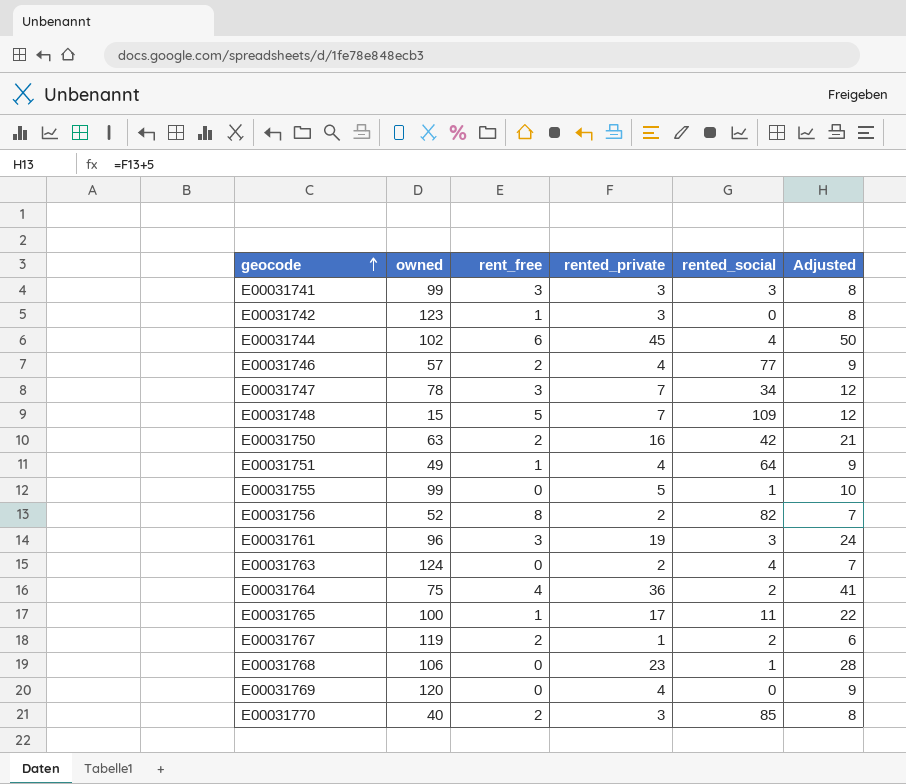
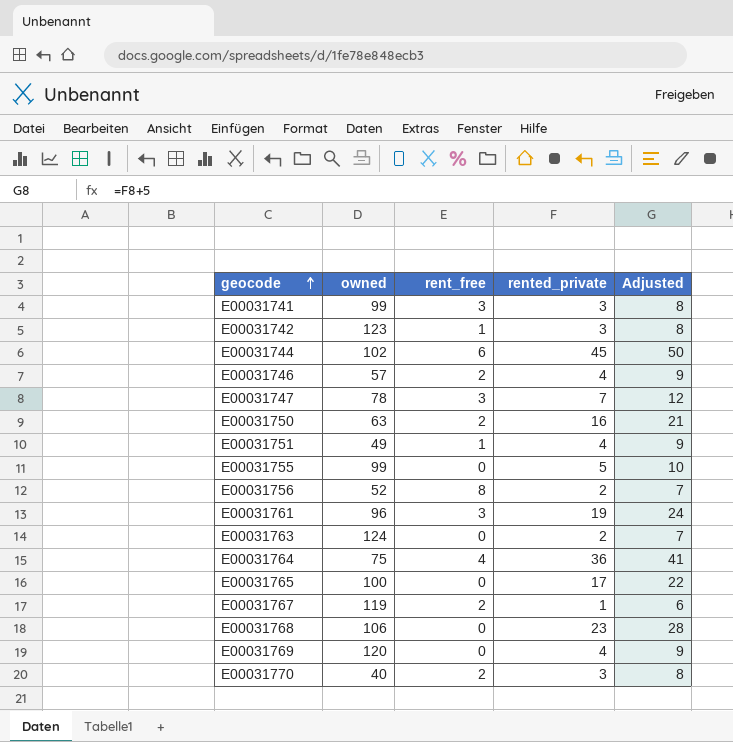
column rented_social | position: 5 -> none
row E00031748: 15 | 5 | 7 | 109 | 12 -> none
E00031765 | rent_free: 1 -> 0

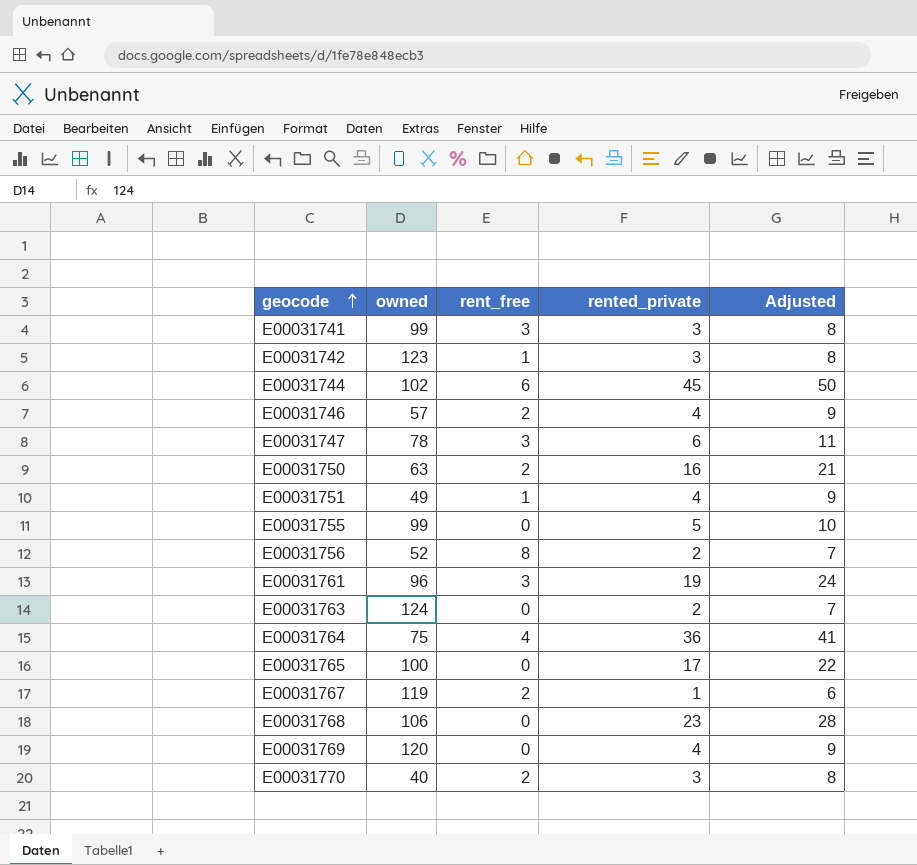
E00031747 | rented_private: 7 -> 6
E00031747 | Adjusted: 12 -> 11

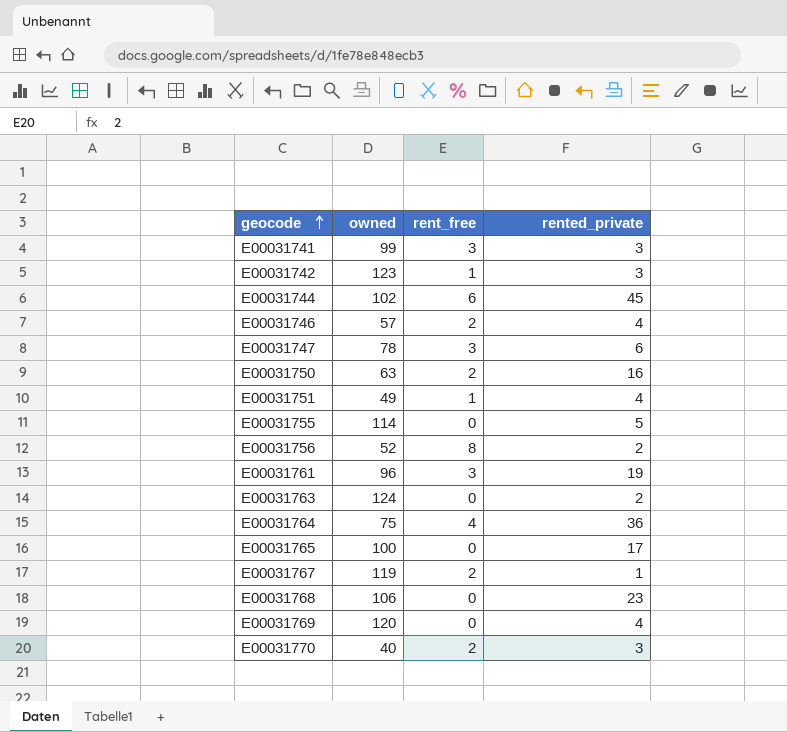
column Adjusted | formula: [rented_private] + 5 -> none
E00031755 | owned: 99 -> 114

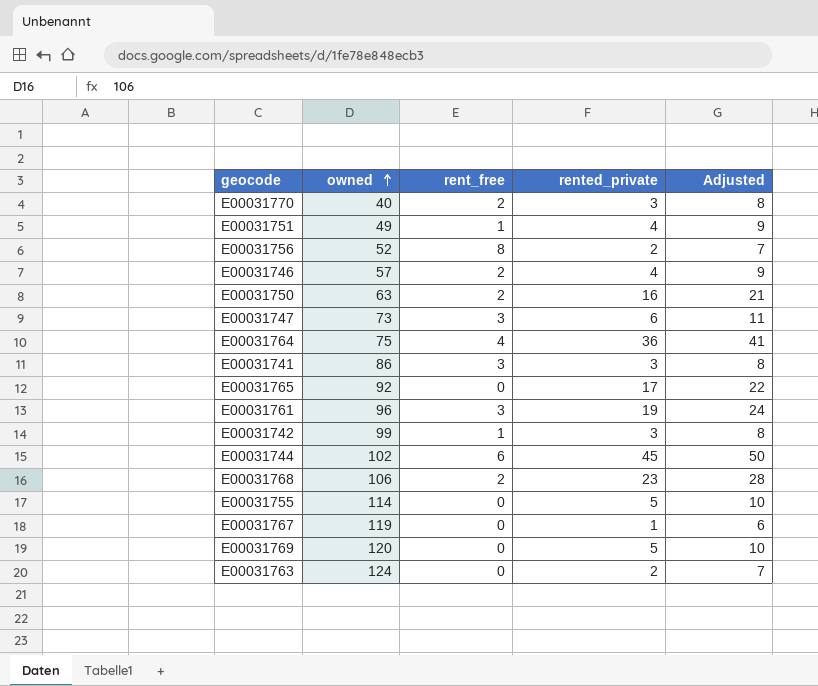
row order: geocode ascending -> owned ascending
column Adjusted | formula: none -> [rented_private] + 5
E00031747 | owned: 78 -> 73
E00031741 | owned: 99 -> 86
E00031765 | owned: 100 -> 92
E00031742 | owned: 123 -> 99
E00031768 | rent_free: 0 -> 2
E00031767 | rent_free: 2 -> 0
E00031769 | rented_private: 4 -> 5

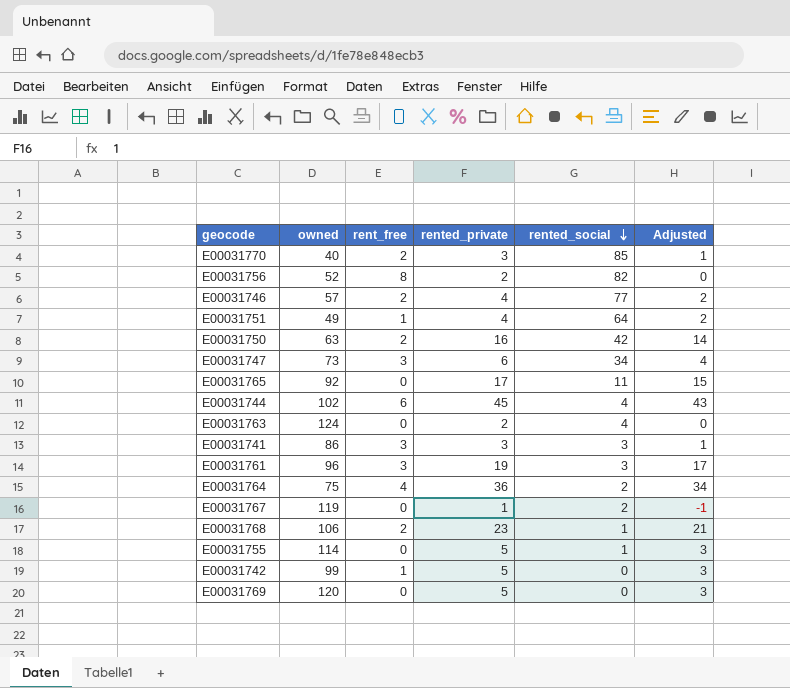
row order: owned ascending -> rented_social descending
column rented_social | position: none -> 5
column Adjusted | formula: [rented_private] + 5 -> [rented_private] - 2
E00031742 | rented_private: 3 -> 5

